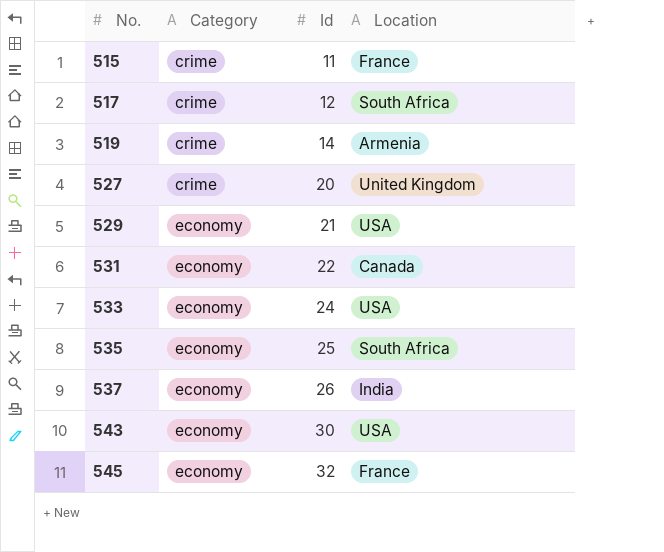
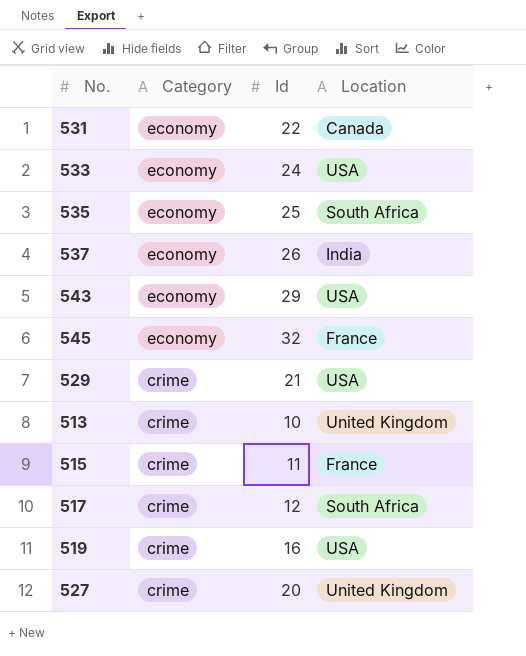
row order: No. ascending -> Category descending
543 | Id: 30 -> 29
529 | Category: economy -> crime
row 513: none -> crime | 10 | United Kingdom
519 | Id: 14 -> 16
519 | Location: Armenia -> USA

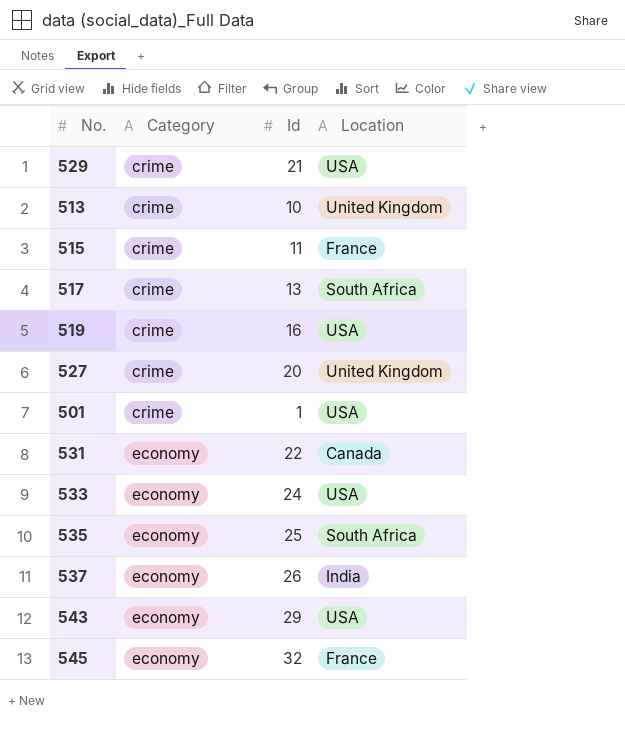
row order: Category descending -> Category ascending
517 | Id: 12 -> 13
row 501: none -> crime | 1 | USA

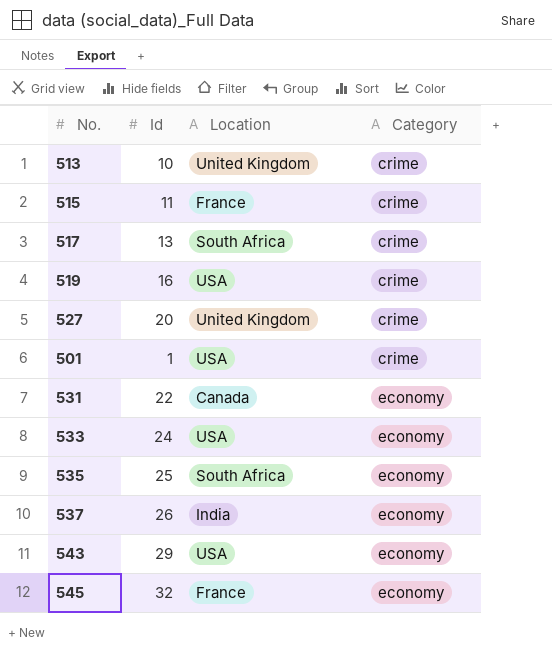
column Category | position: 2 -> 4
row 529: crime | 21 | USA -> none

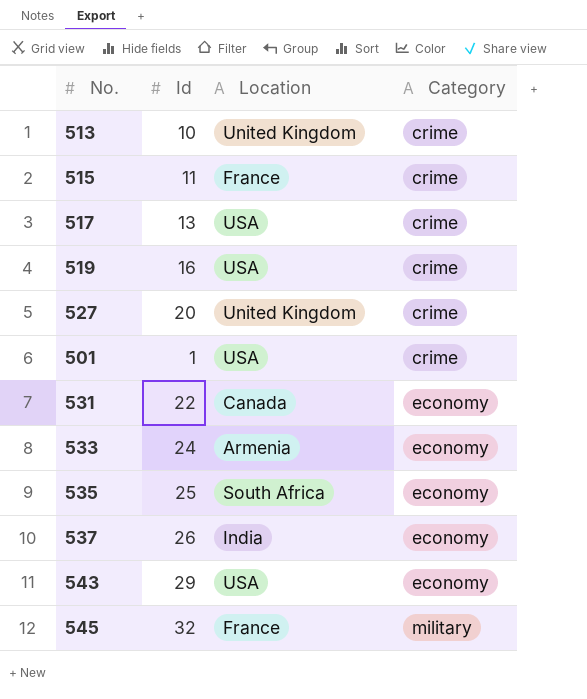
517 | Location: South Africa -> USA
533 | Location: USA -> Armenia
545 | Category: economy -> military

